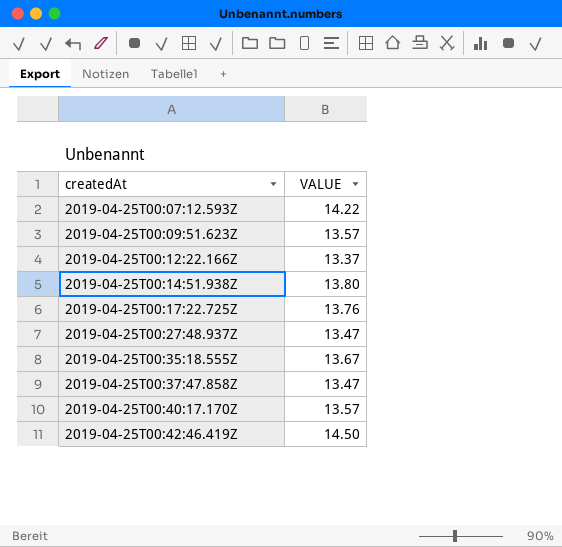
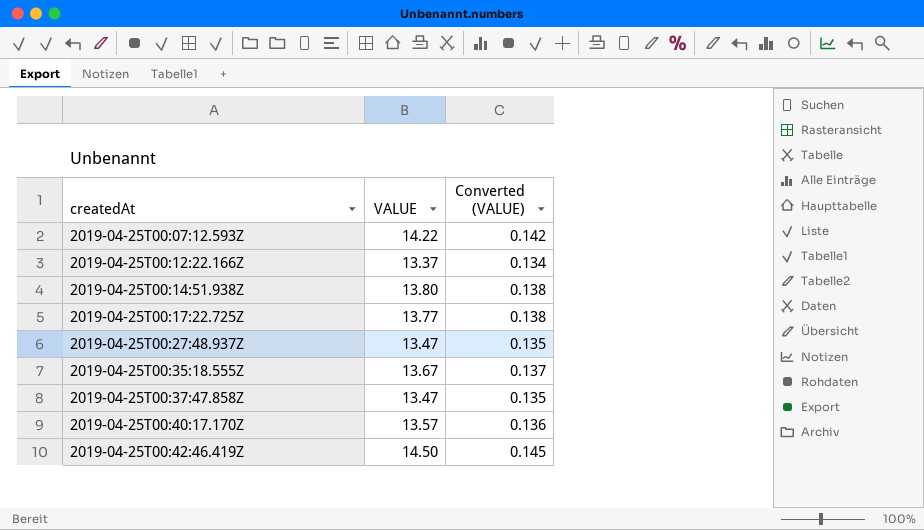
column Converted (VALUE) | formula: none -> [VALUE] * 0.01
row 2019-04-25T00:09:51.623Z: 13.57 -> none
2019-04-25T00:17:22.725Z | VALUE: 13.76 -> 13.77

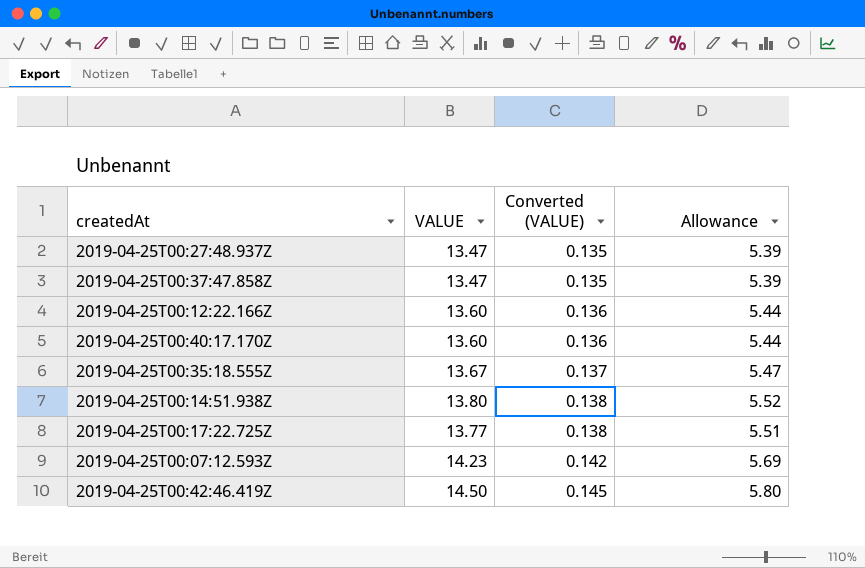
row order: createdAt ascending -> Converted (VALUE) ascending
column Allowance | formula: none -> [VALUE] * 0.4
2019-04-25T00:12:22.166Z | VALUE: 13.37 -> 13.60
2019-04-25T00:12:22.166Z | Converted (VALUE): 0.134 -> 0.136
2019-04-25T00:40:17.170Z | VALUE: 13.57 -> 13.60
2019-04-25T00:07:12.593Z | VALUE: 14.22 -> 14.23

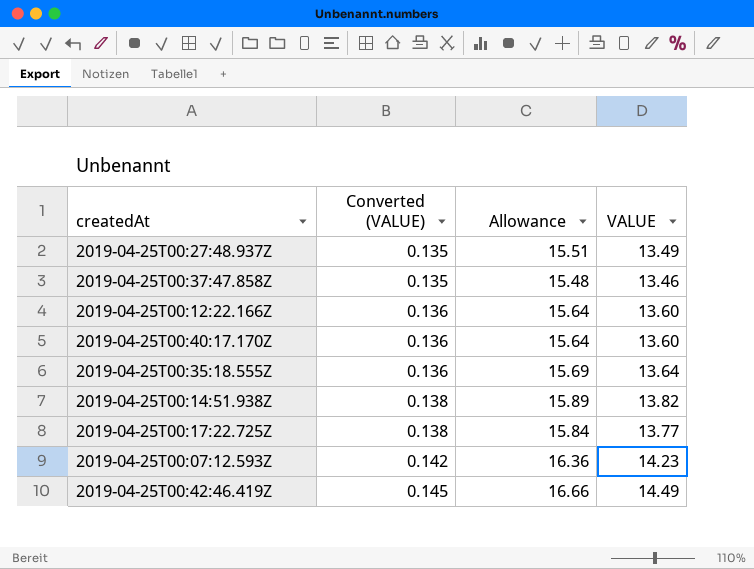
column Allowance | formula: [VALUE] * 0.4 -> [VALUE] * 1.15
column VALUE | position: 2 -> 4
2019-04-25T00:27:48.937Z | VALUE: 13.47 -> 13.49
2019-04-25T00:37:47.858Z | VALUE: 13.47 -> 13.46
2019-04-25T00:35:18.555Z | Converted (VALUE): 0.137 -> 0.136
2019-04-25T00:35:18.555Z | VALUE: 13.67 -> 13.64
2019-04-25T00:14:51.938Z | VALUE: 13.80 -> 13.82
2019-04-25T00:42:46.419Z | VALUE: 14.50 -> 14.49

